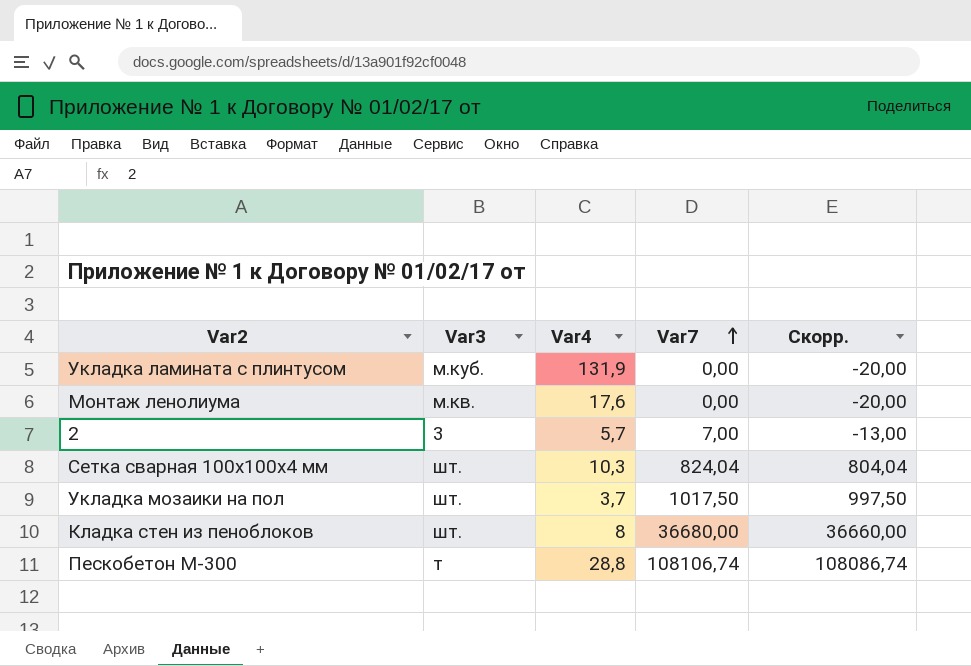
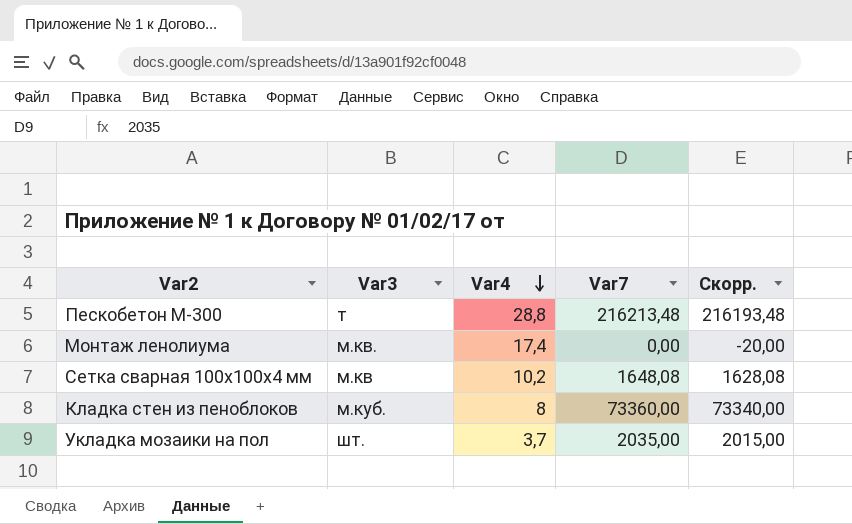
row order: Var7 ascending -> Var4 descending
row Укладка ламината с плинтусом: м.куб. | 131,9 | 0,00 | -20,00 -> none
row 2: 3 | 5,7 | 7,00 | -13,00 -> none
Пескобетон М-300 | Var7: 108106,74 -> 216213,48
Пескобетон М-300 | Скорр.: 108086,74 -> 216193,48
Монтаж ленолиума | Var4: 17,6 -> 17,4
Сетка сварная 100х100х4 мм | Var3: шт. -> м.кв
Сетка сварная 100х100х4 мм | Var4: 10,3 -> 10,2
Сетка сварная 100х100х4 мм | Var7: 824,04 -> 1648,08
Сетка сварная 100х100х4 мм | Скорр.: 804,04 -> 1628,08
Кладка стен из пеноблоков | Var3: шт. -> м.куб.
Кладка стен из пеноблоков | Var7: 36680,00 -> 73360,00
Кладка стен из пеноблоков | Скорр.: 36660,00 -> 73340,00
Укладка мозаики на пол | Var7: 1017,50 -> 2035,00
Укладка мозаики на пол | Скорр.: 997,50 -> 2015,00

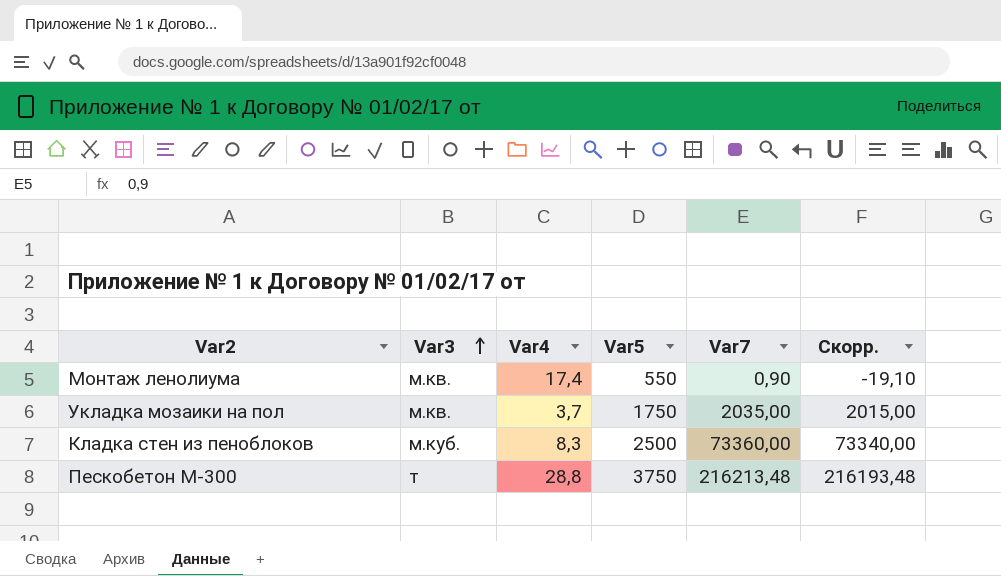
row order: Var4 descending -> Var3 ascending
column Var5 | position: none -> 4
row Сетка сварная 100х100х4 мм: м.кв | 10,2 | 1648,08 | 1628,08 -> none
Монтаж ленолиума | Var7: 0,00 -> 0,90
Монтаж ленолиума | Скорр.: -20,00 -> -19,10
Укладка мозаики на пол | Var3: шт. -> м.кв.
Кладка стен из пеноблоков | Var4: 8 -> 8,3

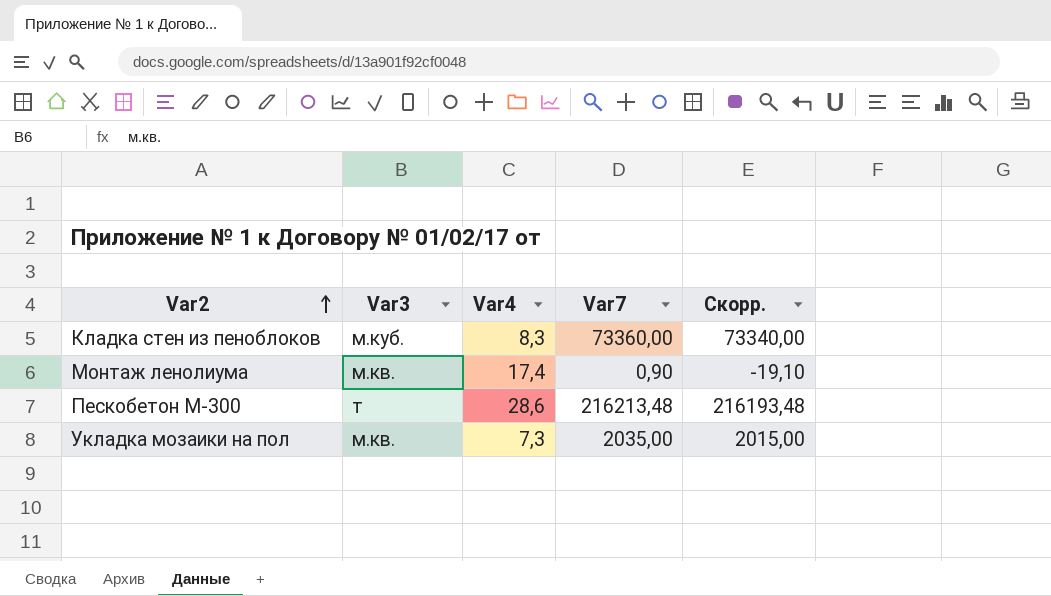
row order: Var3 ascending -> Var2 ascending
column Var5 | position: 4 -> none
Пескобетон М-300 | Var4: 28,8 -> 28,6
Укладка мозаики на пол | Var4: 3,7 -> 7,3

